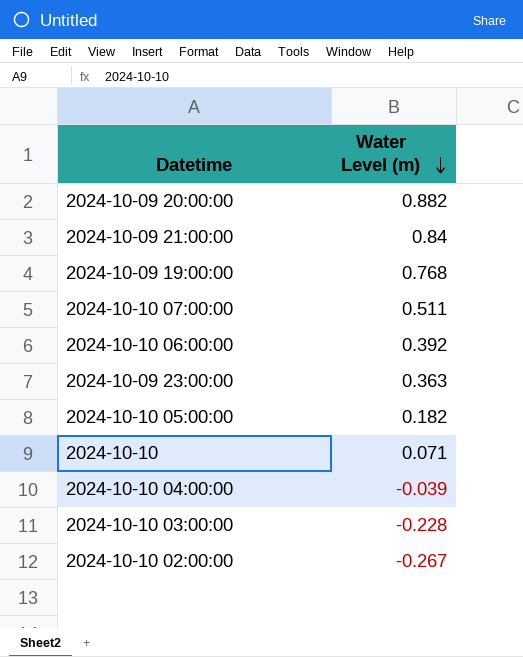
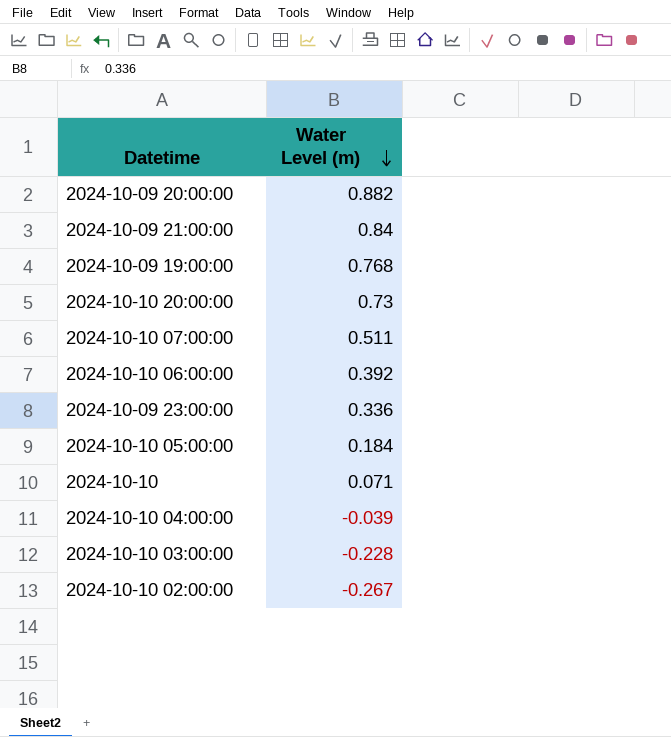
row 2024-10-10 20:00:00: none -> 0.73
2024-10-09 23:00:00 | Water Level (m): 0.363 -> 0.336
2024-10-10 05:00:00 | Water Level (m): 0.182 -> 0.184

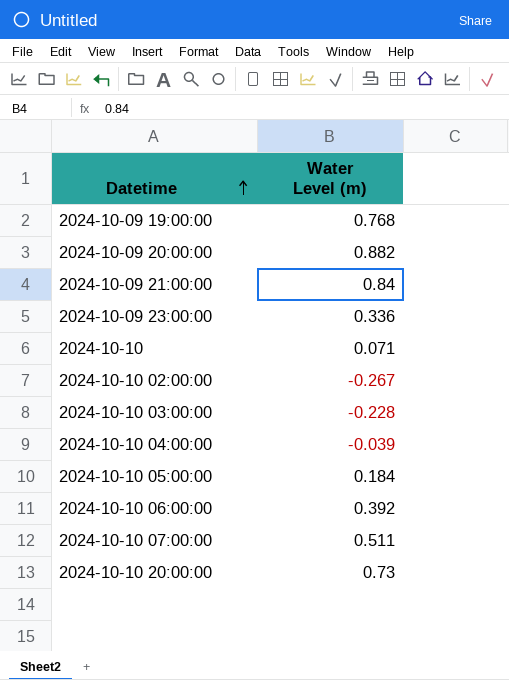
row order: Water Level (m) descending -> Datetime ascending

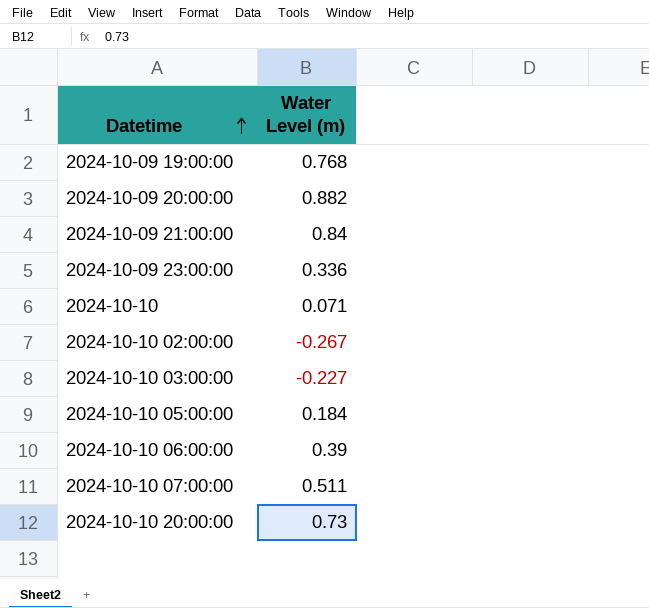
row 2024-10-10 04:00:00: -0.039 -> none
2024-10-10 03:00:00 | Water Level (m): -0.228 -> -0.227
2024-10-10 06:00:00 | Water Level (m): 0.392 -> 0.39

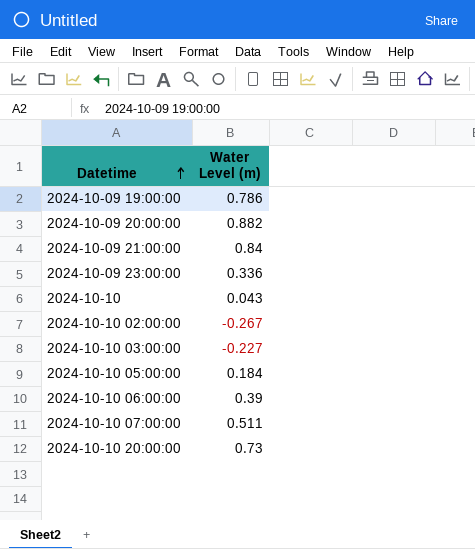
2024-10-09 19:00:00 | Water Level (m): 0.768 -> 0.786
2024-10-10 | Water Level (m): 0.071 -> 0.043

